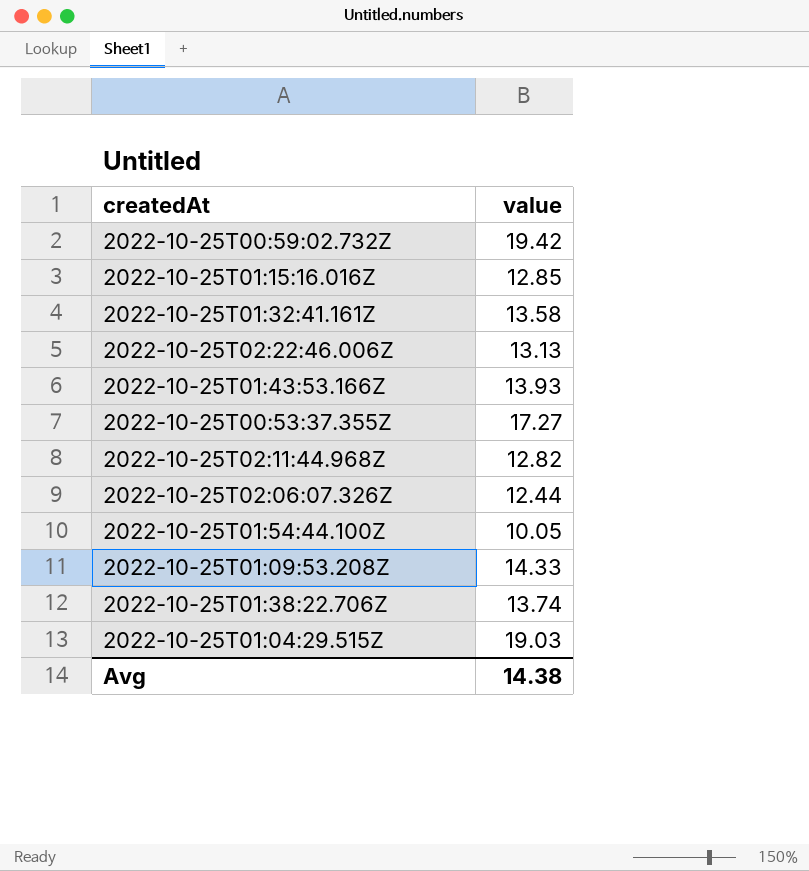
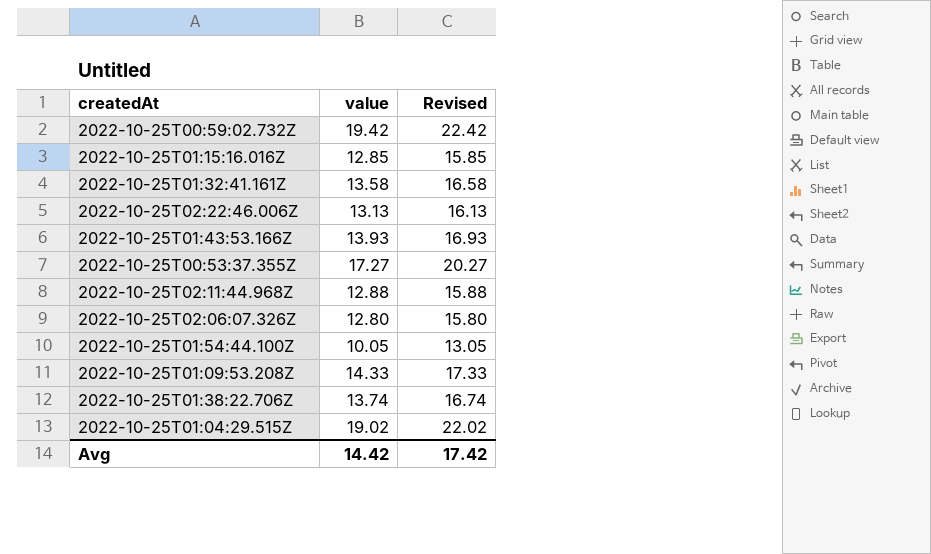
column Revised | formula: none -> [value] + 3
2022-10-25T02:11:44.968Z | value: 12.82 -> 12.88
2022-10-25T02:06:07.326Z | value: 12.44 -> 12.80
2022-10-25T01:04:29.515Z | value: 19.03 -> 19.02
Avg | value: 14.38 -> 14.42

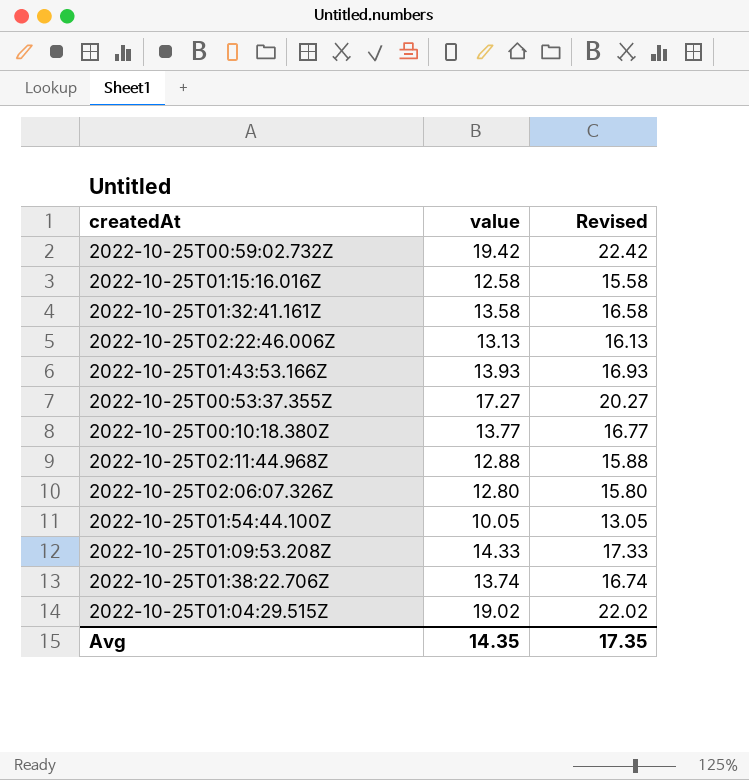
2022-10-25T01:15:16.016Z | value: 12.85 -> 12.58
2022-10-25T01:15:16.016Z | Revised: 15.85 -> 15.58
row 2022-10-25T00:10:18.380Z: none -> 13.77 | 16.77
Avg | value: 14.42 -> 14.35
Avg | Revised: 17.42 -> 17.35

